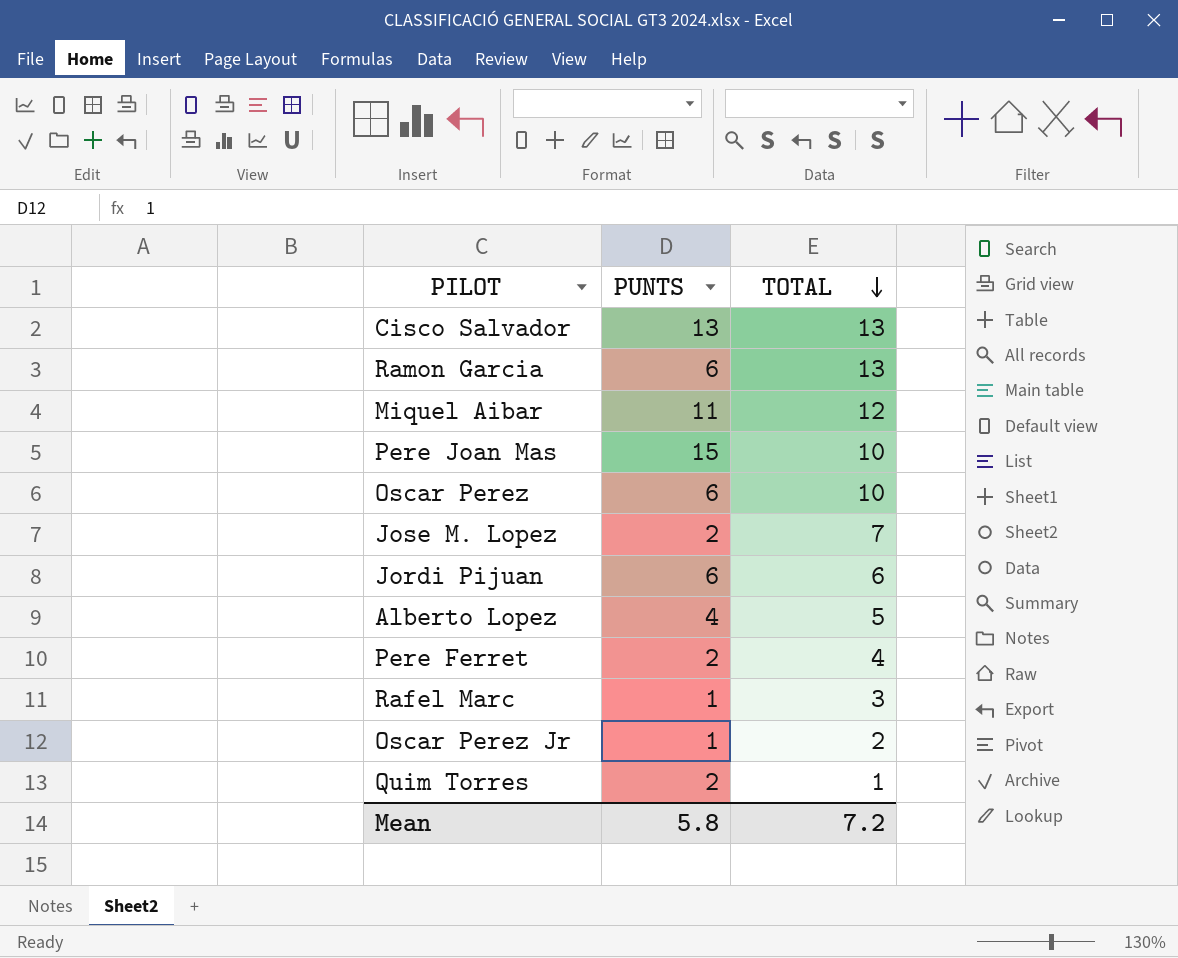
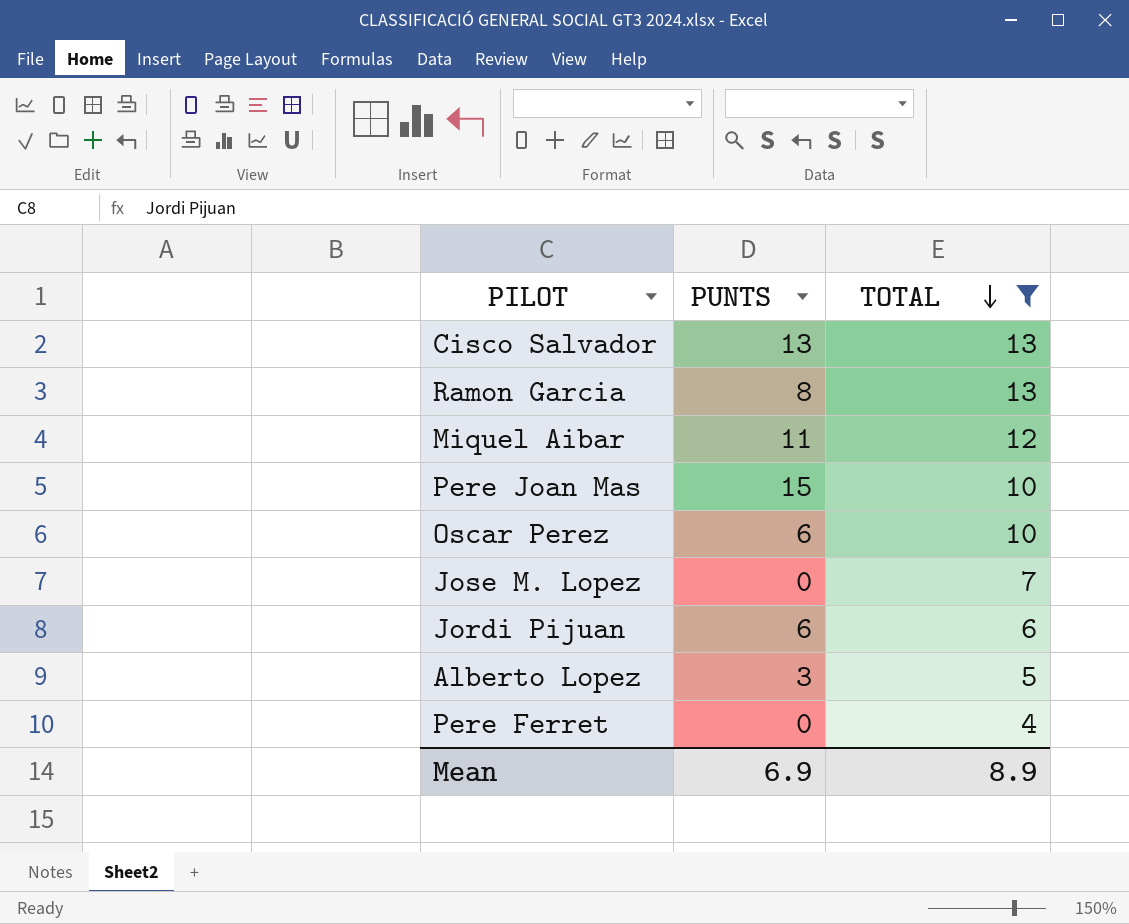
filter: none -> TOTAL >= 4
Ramon Garcia | PUNTS: 6 -> 8
Jose M. Lopez | PUNTS: 2 -> 0
Alberto Lopez | PUNTS: 4 -> 3
Pere Ferret | PUNTS: 2 -> 0
Mean | PUNTS: 5.8 -> 6.9
Mean | TOTAL: 7.2 -> 8.9

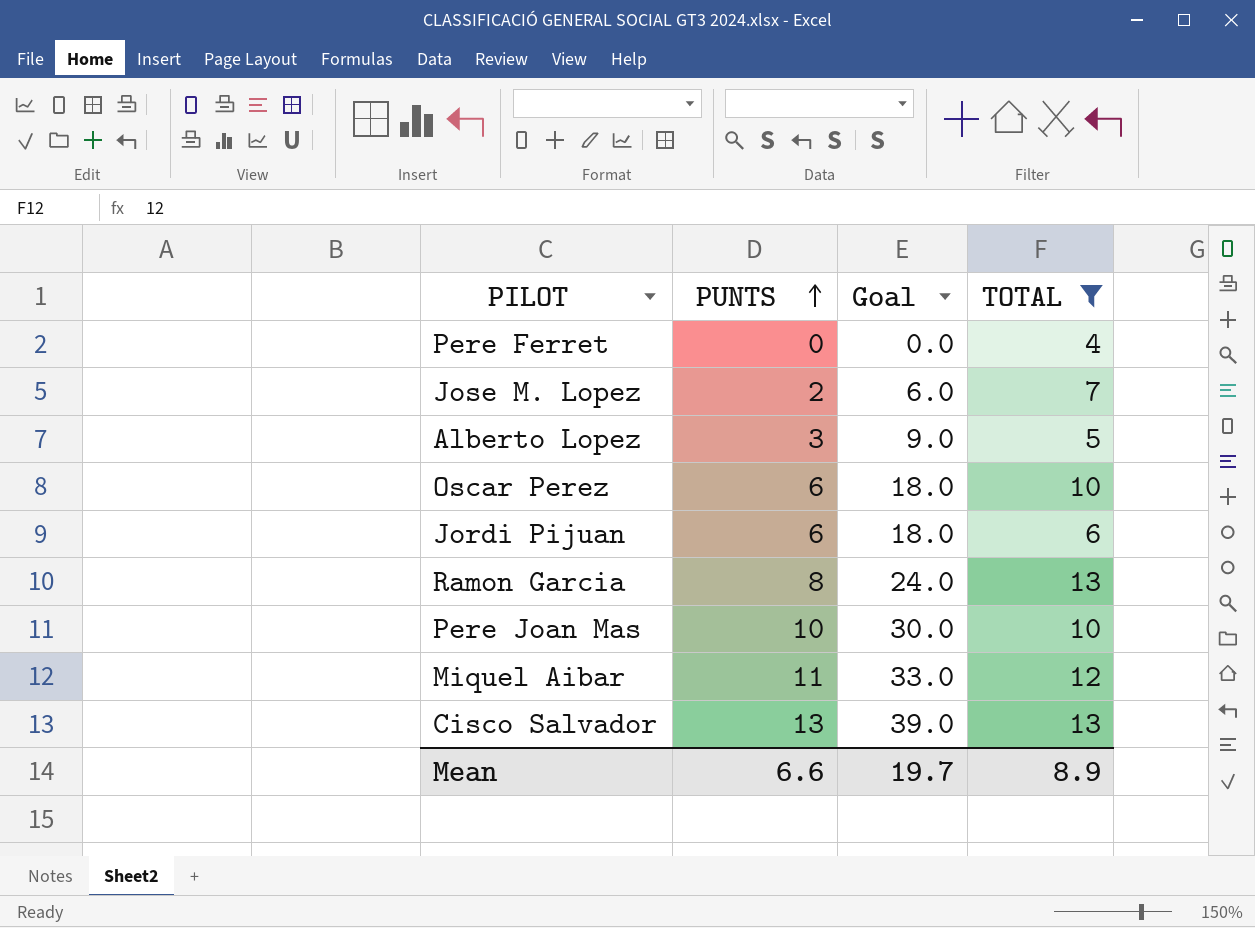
row order: TOTAL descending -> PUNTS ascending
column Goal | formula: none -> [PUNTS] * 3
Jose M. Lopez | PUNTS: 0 -> 2
Pere Joan Mas | PUNTS: 15 -> 10
Mean | PUNTS: 6.9 -> 6.6

